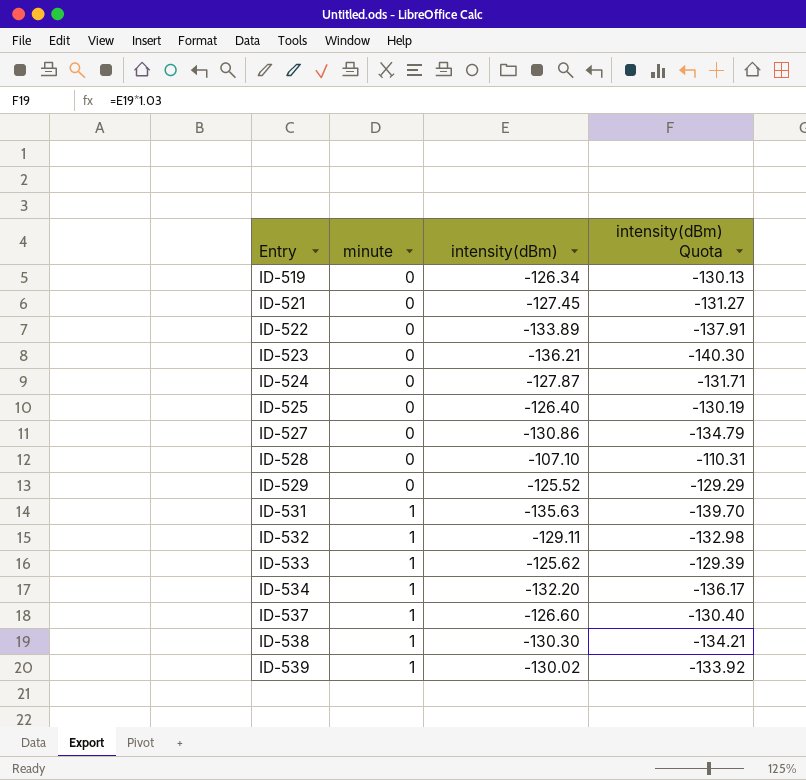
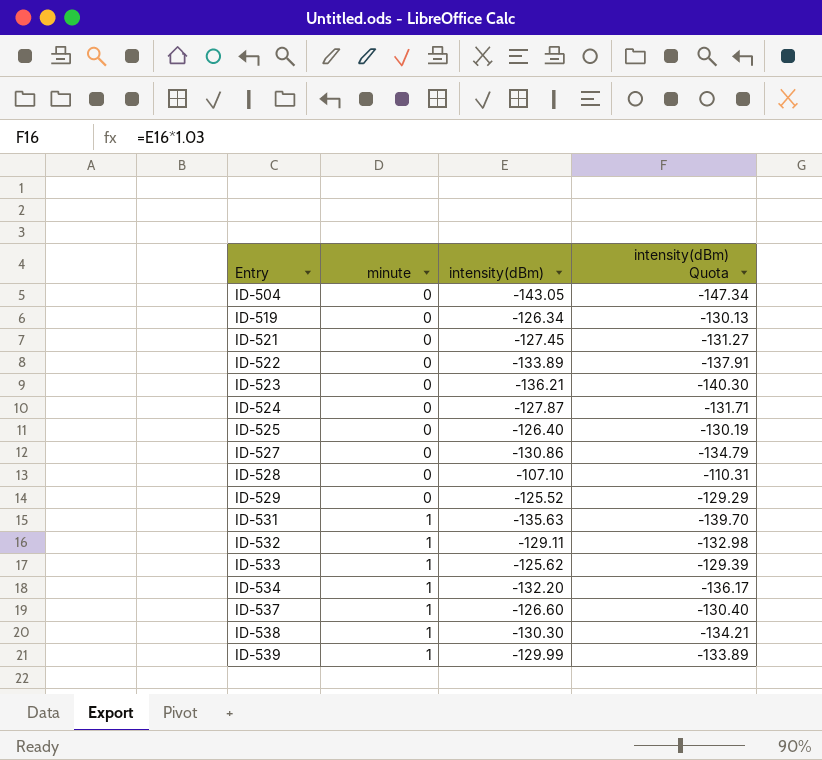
row ID-504: none -> 0 | -143.05 | -147.34
ID-539 | intensity(dBm): -130.02 -> -129.99
ID-539 | intensity(dBm) Quota: -133.92 -> -133.89

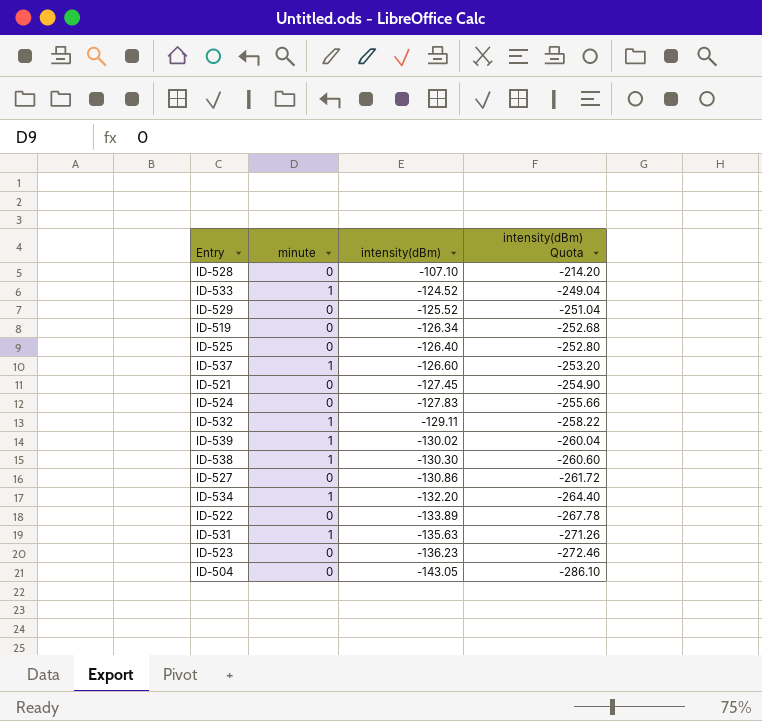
row order: Entry ascending -> intensity(dBm) descending
column intensity(dBm) Quota | formula: [intensity(dBm)] * 1.03 -> [intensity(dBm)] * 2
ID-533 | intensity(dBm): -125.62 -> -124.52
ID-524 | intensity(dBm): -127.87 -> -127.83
ID-539 | intensity(dBm): -129.99 -> -130.02
ID-523 | intensity(dBm): -136.21 -> -136.23

